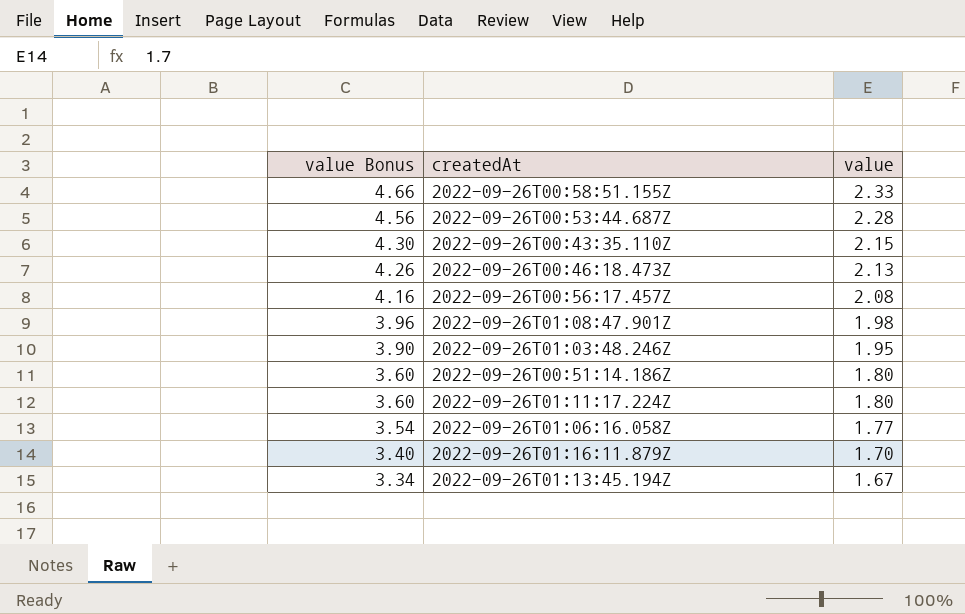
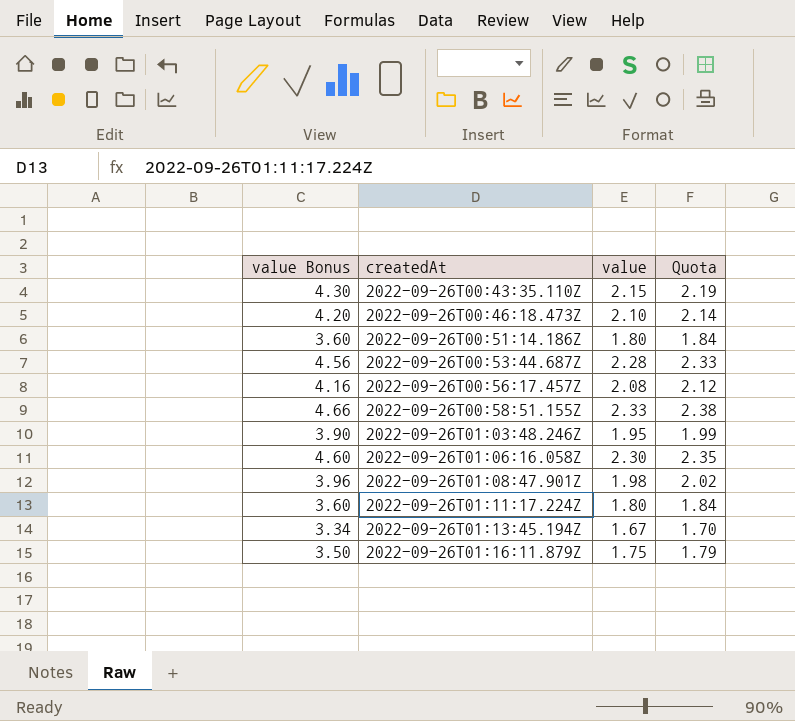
row order: value Bonus descending -> createdAt ascending
column Quota | formula: none -> [value] * 1.02
2022-09-26T00:46:18.473Z | value Bonus: 4.26 -> 4.20
2022-09-26T00:46:18.473Z | value: 2.13 -> 2.10
2022-09-26T01:06:16.058Z | value Bonus: 3.54 -> 4.60
2022-09-26T01:06:16.058Z | value: 1.77 -> 2.30
2022-09-26T01:16:11.879Z | value Bonus: 3.40 -> 3.50
2022-09-26T01:16:11.879Z | value: 1.70 -> 1.75

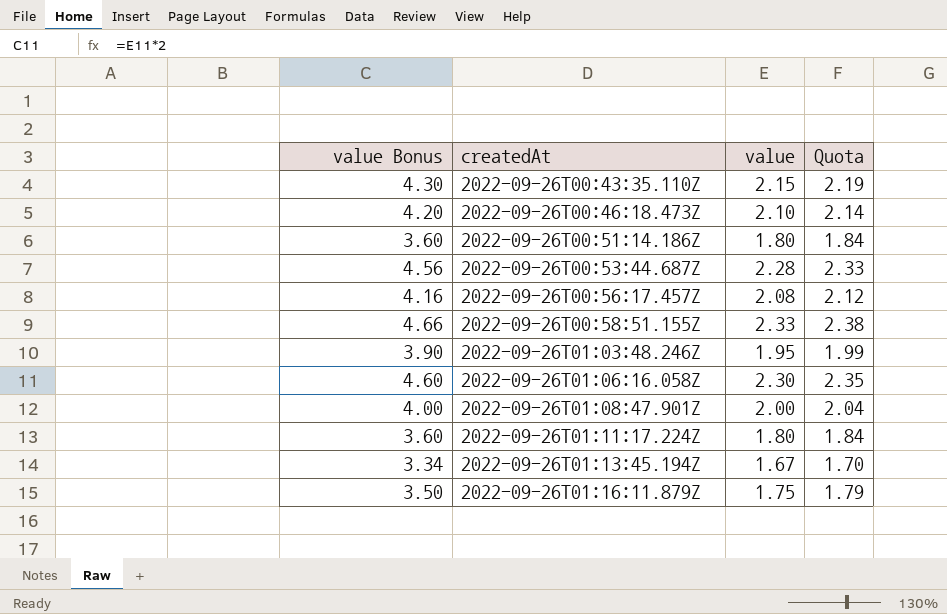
2022-09-26T01:08:47.901Z | value Bonus: 3.96 -> 4.00
2022-09-26T01:08:47.901Z | value: 1.98 -> 2.00
2022-09-26T01:08:47.901Z | Quota: 2.02 -> 2.04

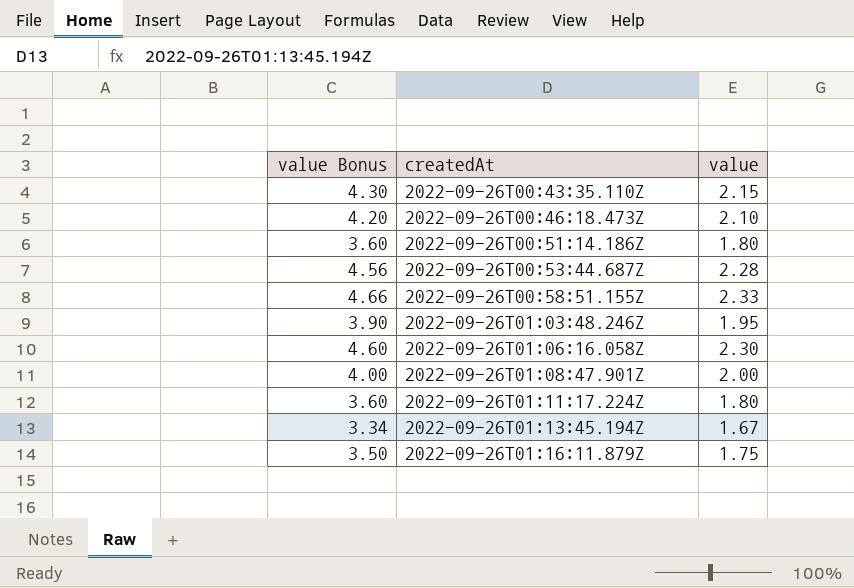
column Quota | formula: [value] * 1.02 -> none
row 2022-09-26T00:56:17.457Z: 4.16 | 2.08 | 2.12 -> none

